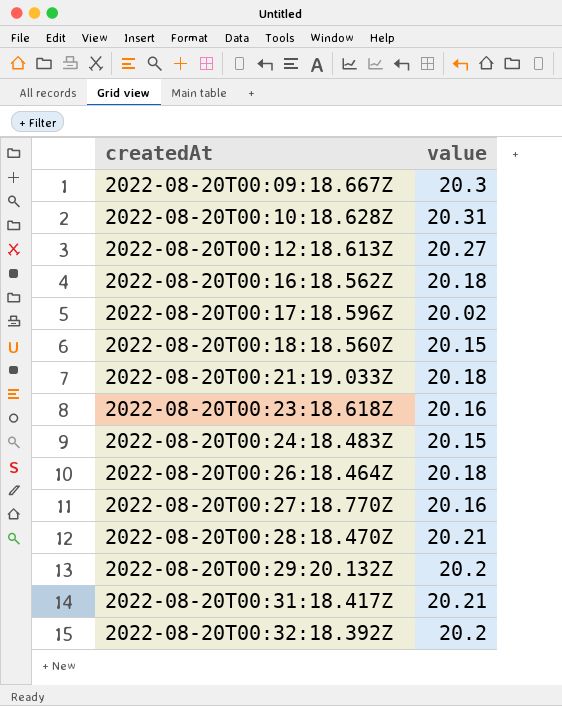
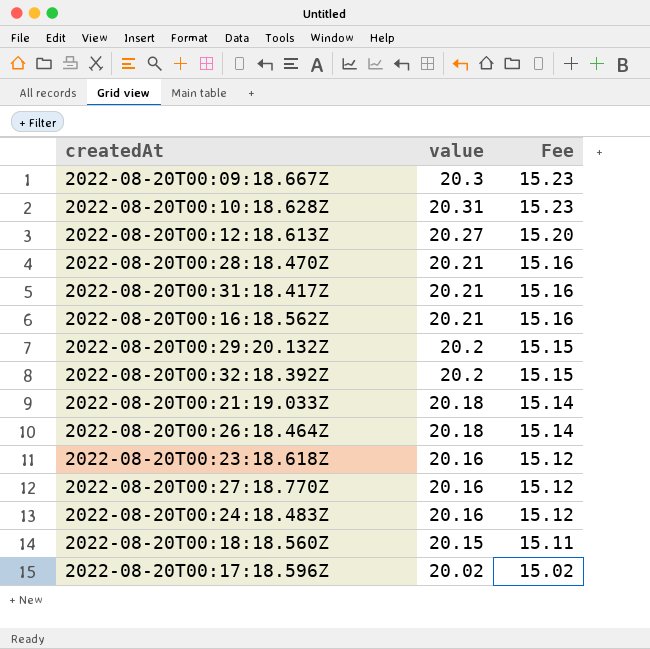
row order: createdAt ascending -> Fee descending
column Fee | formula: none -> [value] * 0.75
2022-08-20T00:16:18.562Z | value: 20.18 -> 20.21
2022-08-20T00:24:18.483Z | value: 20.15 -> 20.16

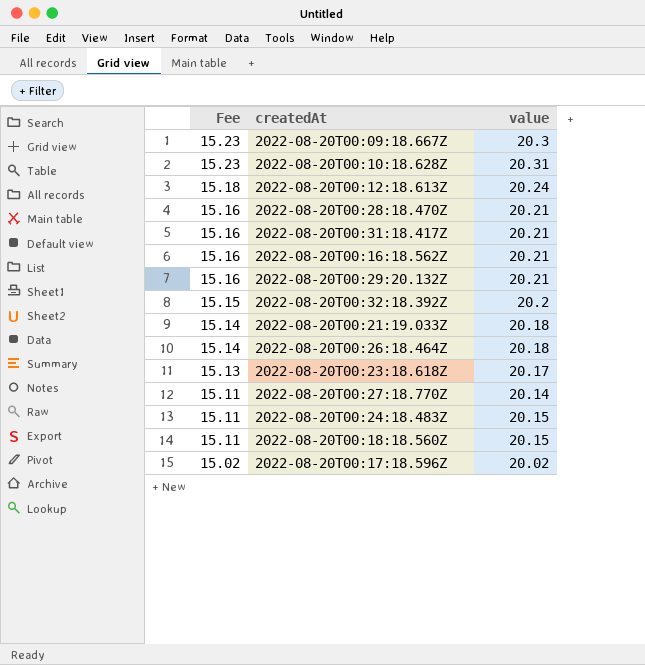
column Fee | position: 3 -> 1
2022-08-20T00:12:18.613Z | Fee: 15.20 -> 15.18
2022-08-20T00:12:18.613Z | value: 20.27 -> 20.24
2022-08-20T00:29:20.132Z | Fee: 15.15 -> 15.16
2022-08-20T00:29:20.132Z | value: 20.2 -> 20.21
2022-08-20T00:23:18.618Z | Fee: 15.12 -> 15.13
2022-08-20T00:23:18.618Z | value: 20.16 -> 20.17
2022-08-20T00:27:18.770Z | Fee: 15.12 -> 15.11
2022-08-20T00:27:18.770Z | value: 20.16 -> 20.14
2022-08-20T00:24:18.483Z | Fee: 15.12 -> 15.11
2022-08-20T00:24:18.483Z | value: 20.16 -> 20.15

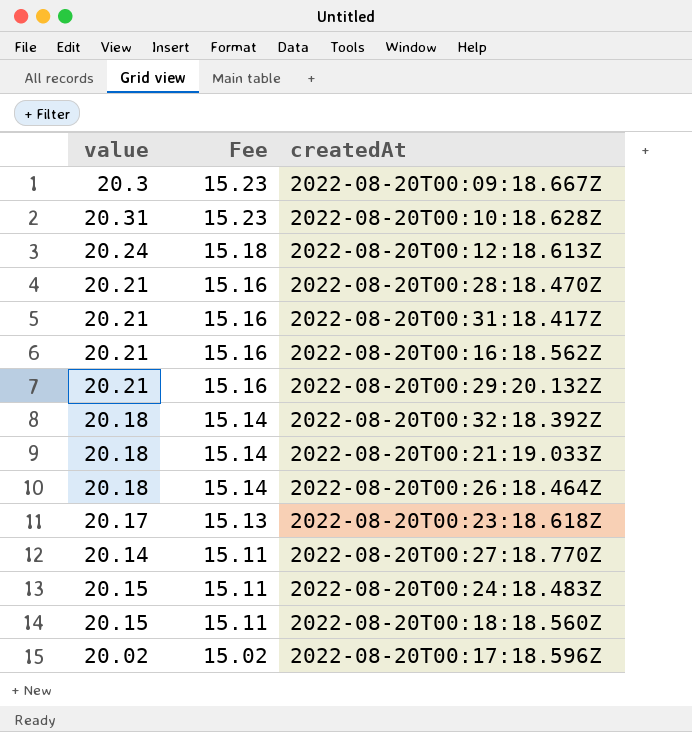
column value | position: 3 -> 1
2022-08-20T00:32:18.392Z | value: 20.2 -> 20.18
2022-08-20T00:32:18.392Z | Fee: 15.15 -> 15.14

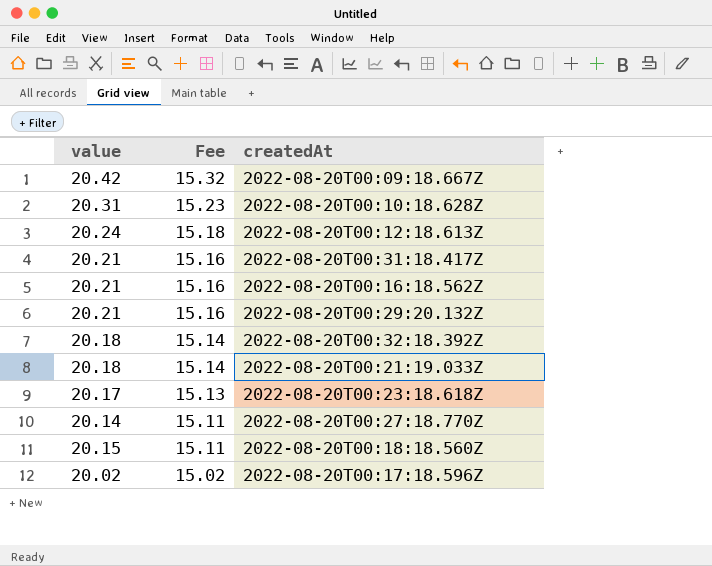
row 2022-08-20T00:28:18.470Z: 20.21 | 15.16 -> none
row 2022-08-20T00:26:18.464Z: 20.18 | 15.14 -> none
row 2022-08-20T00:24:18.483Z: 20.15 | 15.11 -> none
2022-08-20T00:09:18.667Z | value: 20.3 -> 20.42
2022-08-20T00:09:18.667Z | Fee: 15.23 -> 15.32

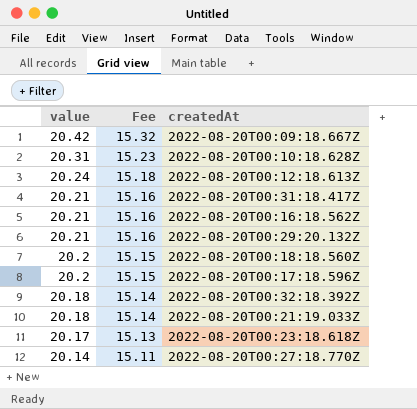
row order: Fee descending -> value descending
2022-08-20T00:18:18.560Z | value: 20.15 -> 20.2
2022-08-20T00:18:18.560Z | Fee: 15.11 -> 15.15
2022-08-20T00:17:18.596Z | value: 20.02 -> 20.2
2022-08-20T00:17:18.596Z | Fee: 15.02 -> 15.15

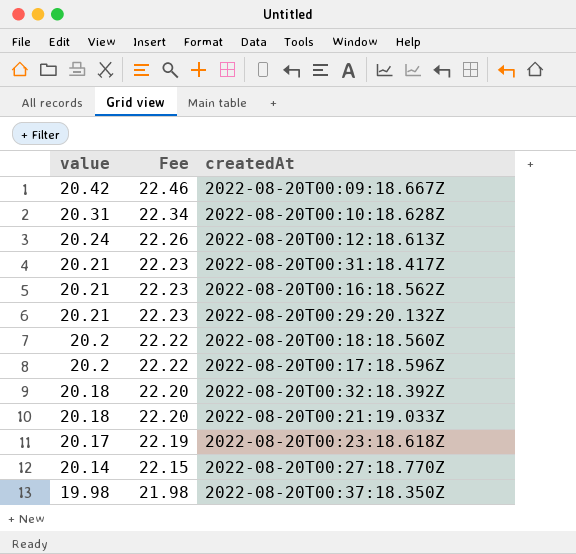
column Fee | formula: [value] * 0.75 -> [value] * 1.1
row 2022-08-20T00:37:18.350Z: none -> 19.98 | 21.98

